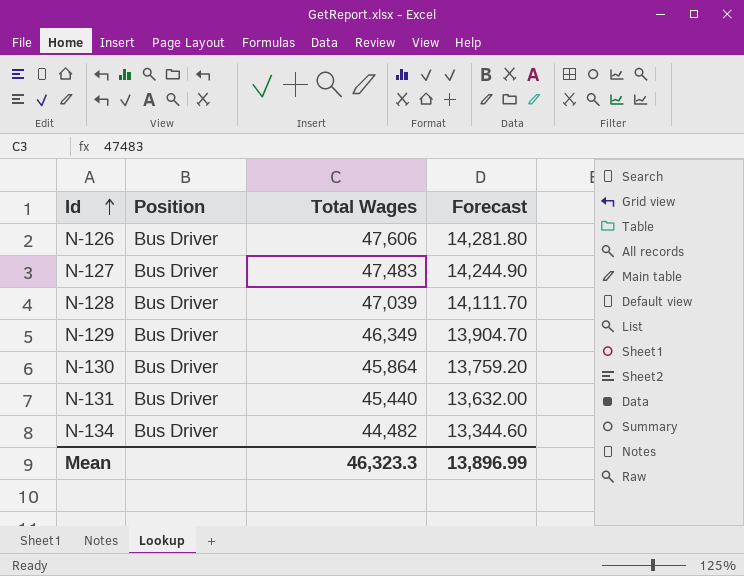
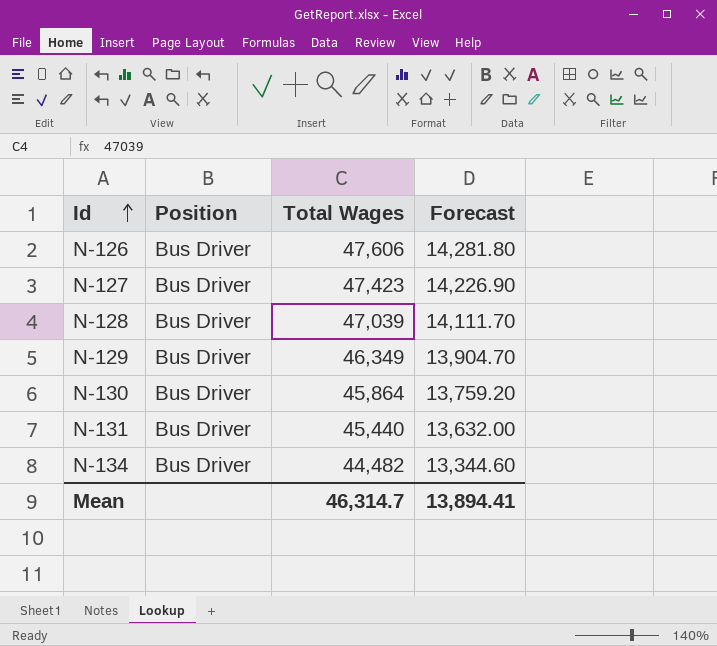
N-127 | Total Wages: 47,483 -> 47,423
N-127 | Forecast: 14,244.90 -> 14,226.90
Mean | Total Wages: 46,323.3 -> 46,314.7
Mean | Forecast: 13,896.99 -> 13,894.41

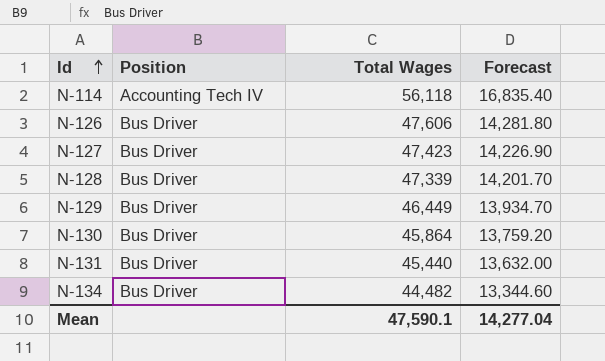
row N-114: none -> Accounting Tech IV | 56,118 | 16,835.40
N-128 | Total Wages: 47,039 -> 47,339
N-128 | Forecast: 14,111.70 -> 14,201.70
N-129 | Total Wages: 46,349 -> 46,449
N-129 | Forecast: 13,904.70 -> 13,934.70
Mean | Total Wages: 46,314.7 -> 47,590.1
Mean | Forecast: 13,894.41 -> 14,277.04

